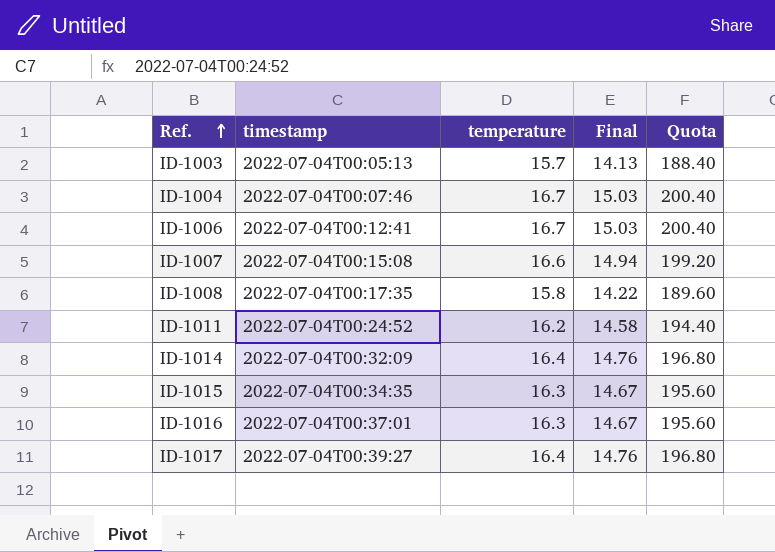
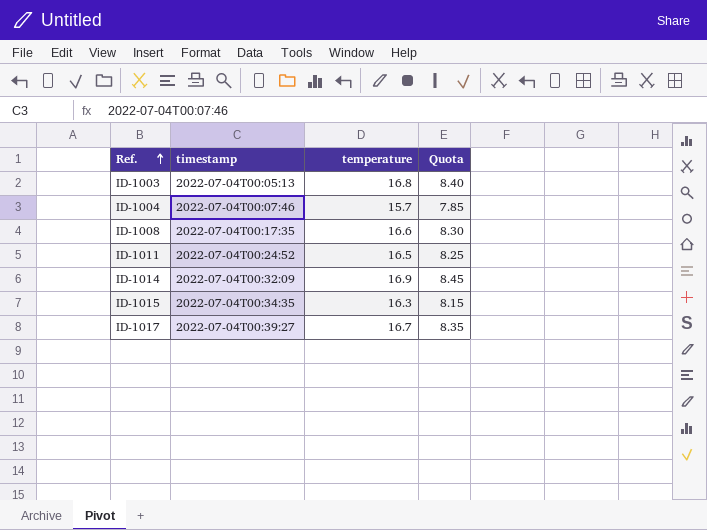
column Final | formula: [temperature] * 0.9 -> none
column Quota | formula: [temperature] * 12 -> [temperature] * 0.5
row ID-1006: 2022-07-04T00:12:41 | 16.7 | 15.03 | 200.40 -> none
row ID-1007: 2022-07-04T00:15:08 | 16.6 | 14.94 | 199.20 -> none
row ID-1016: 2022-07-04T00:37:01 | 16.3 | 14.67 | 195.60 -> none
ID-1003 | temperature: 15.7 -> 16.8
ID-1004 | temperature: 16.7 -> 15.7
ID-1008 | temperature: 15.8 -> 16.6
ID-1011 | temperature: 16.2 -> 16.5
ID-1014 | temperature: 16.4 -> 16.9
ID-1017 | temperature: 16.4 -> 16.7

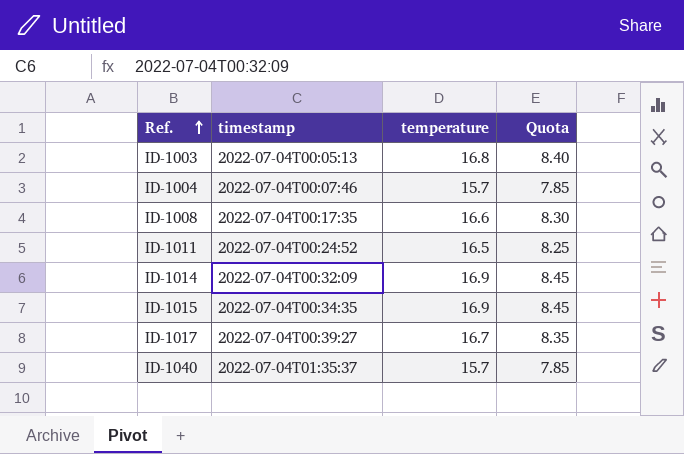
ID-1015 | temperature: 16.3 -> 16.9
ID-1015 | Quota: 8.15 -> 8.45
row ID-1040: none -> 2022-07-04T01:35:37 | 15.7 | 7.85

